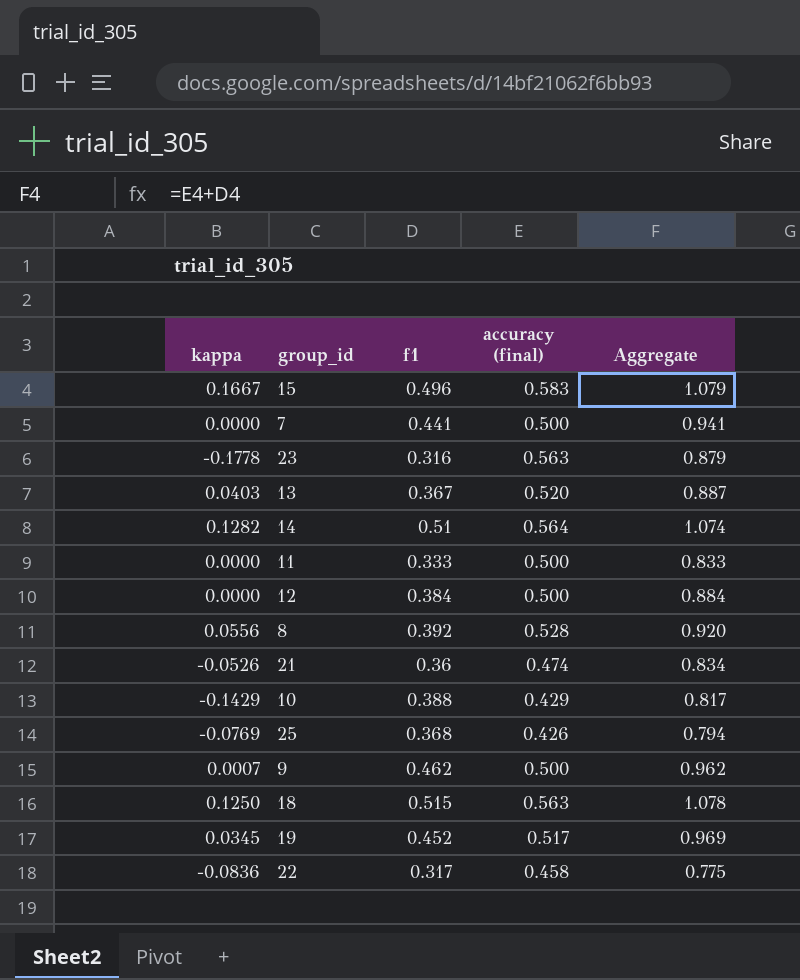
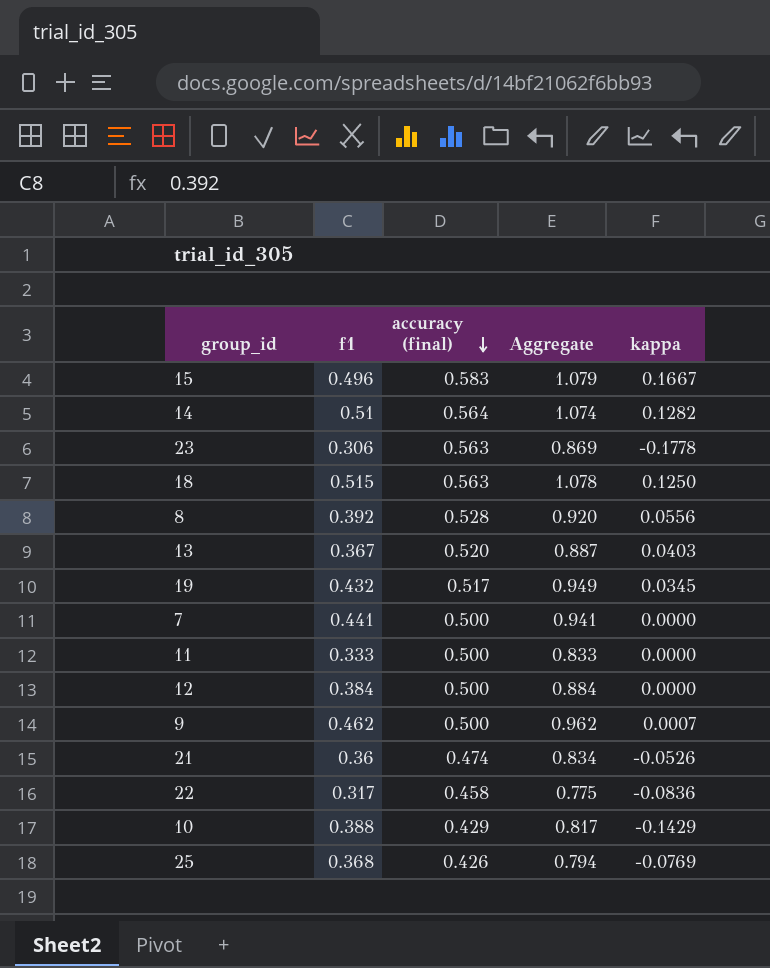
row order: none -> accuracy (final) descending
column kappa | position: 1 -> 5
23 | f1: 0.316 -> 0.306
23 | Aggregate: 0.879 -> 0.869
19 | f1: 0.452 -> 0.432
19 | Aggregate: 0.969 -> 0.949

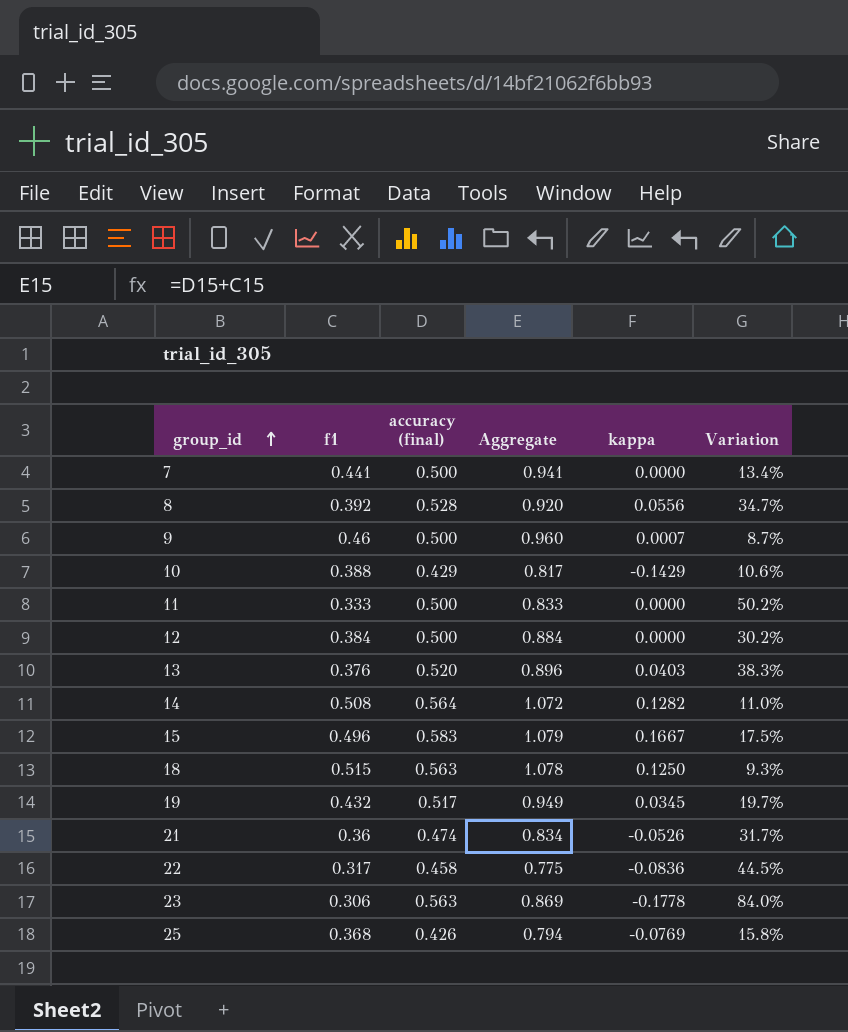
row order: accuracy (final) descending -> group_id ascending
column Variation | formula: none -> ([accuracy (final)] - [f1]) / [f1]
9 | f1: 0.462 -> 0.46
9 | Aggregate: 0.962 -> 0.960
13 | f1: 0.367 -> 0.376
13 | Aggregate: 0.887 -> 0.896
14 | f1: 0.51 -> 0.508
14 | Aggregate: 1.074 -> 1.072

